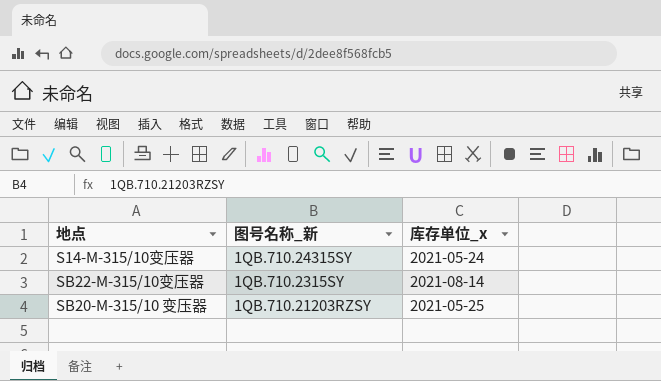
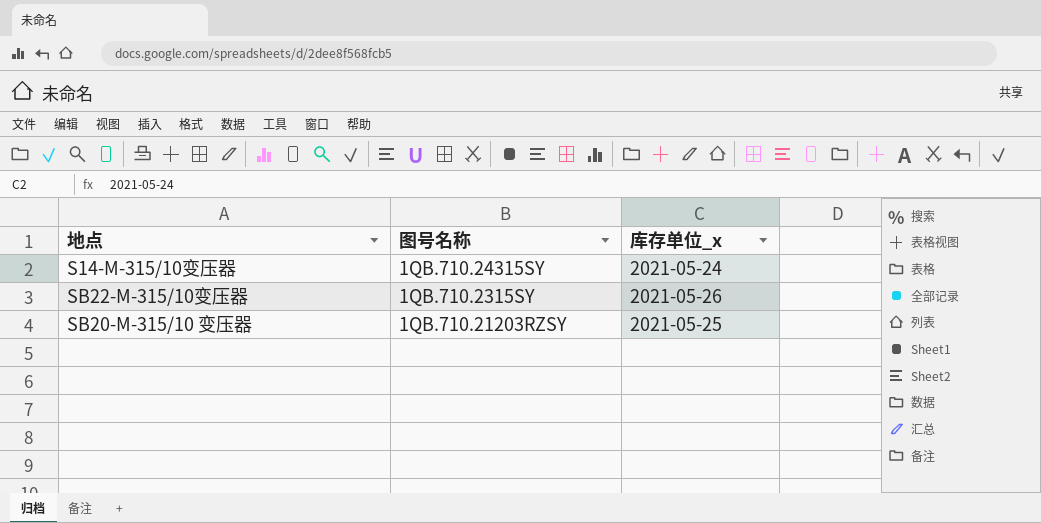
column name: 图号名称_新 -> 图号名称
SB22-M-315/10变压器 | 库存单位_x: 2021-08-14 -> 2021-05-26

